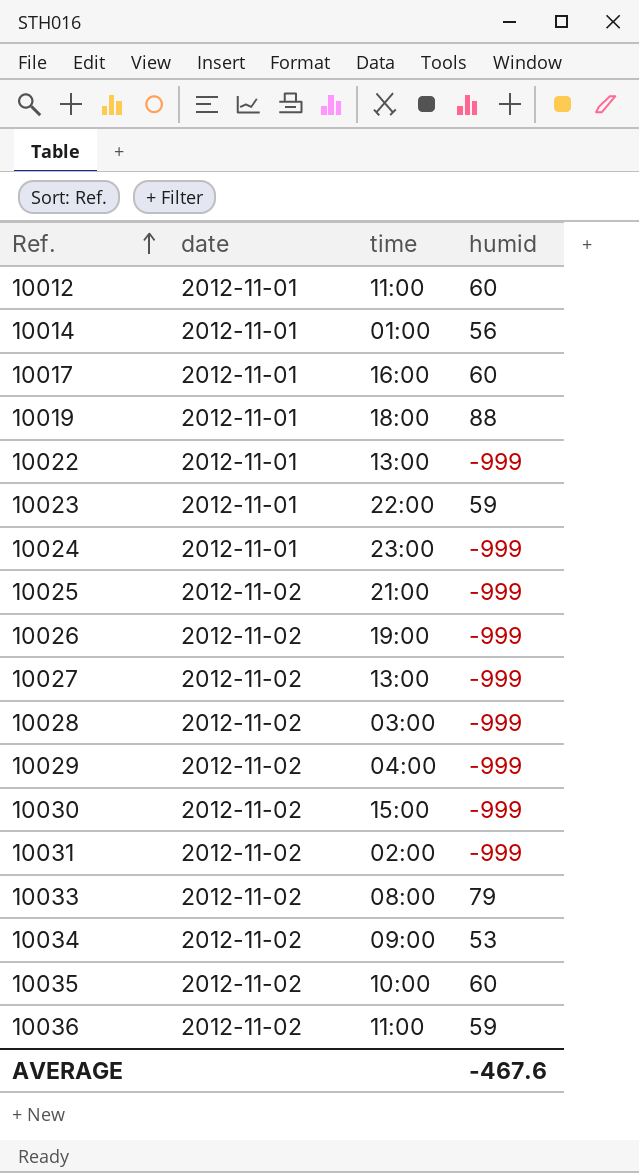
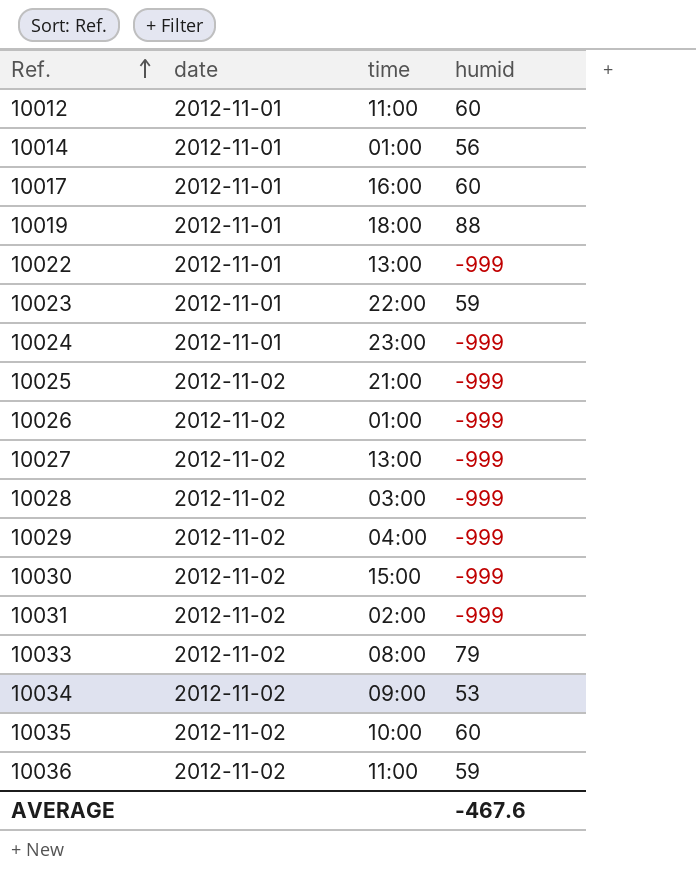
10026 | time: 19:00 -> 01:00

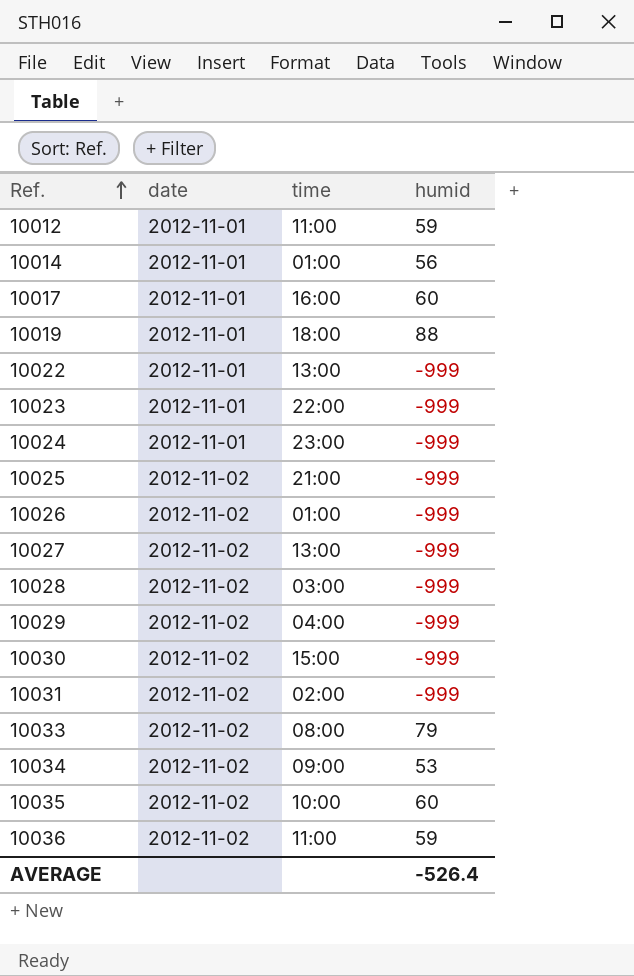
10012 | humid: 60 -> 59
10023 | humid: 59 -> -999
AVERAGE | humid: -467.6 -> -526.4

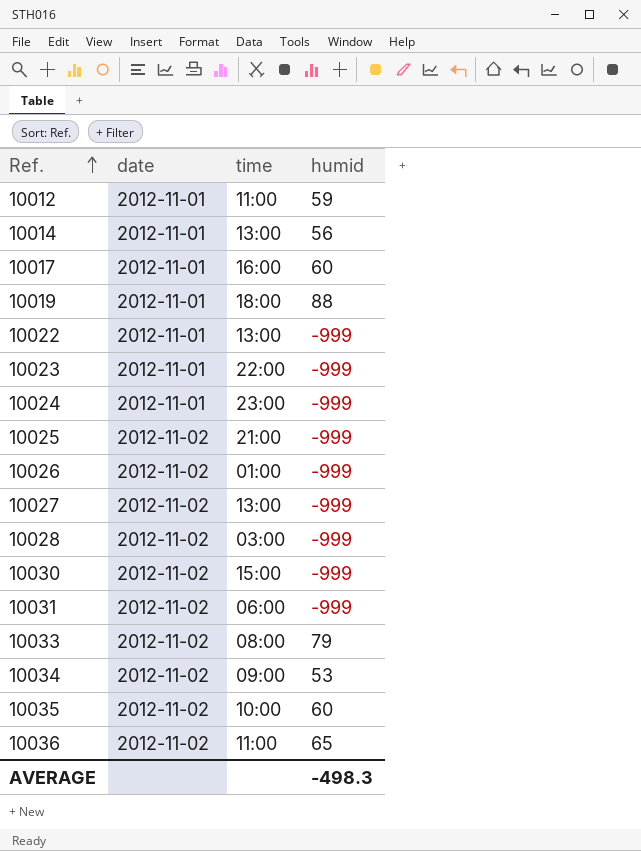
row 10029: 2012-11-02 | 04:00 | -999 -> none
10014 | time: 01:00 -> 13:00
10031 | time: 02:00 -> 06:00
10036 | humid: 59 -> 65
AVERAGE | humid: -526.4 -> -498.3

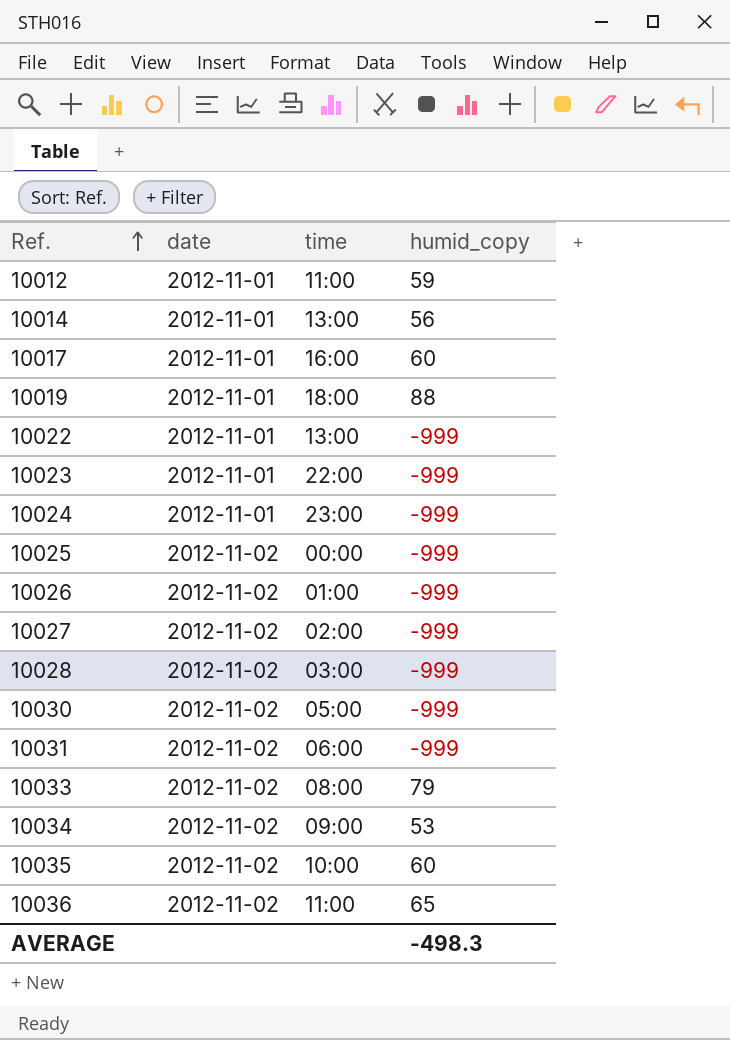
column name: humid -> humid_copy
10025 | time: 21:00 -> 00:00
10027 | time: 13:00 -> 02:00
10030 | time: 15:00 -> 05:00

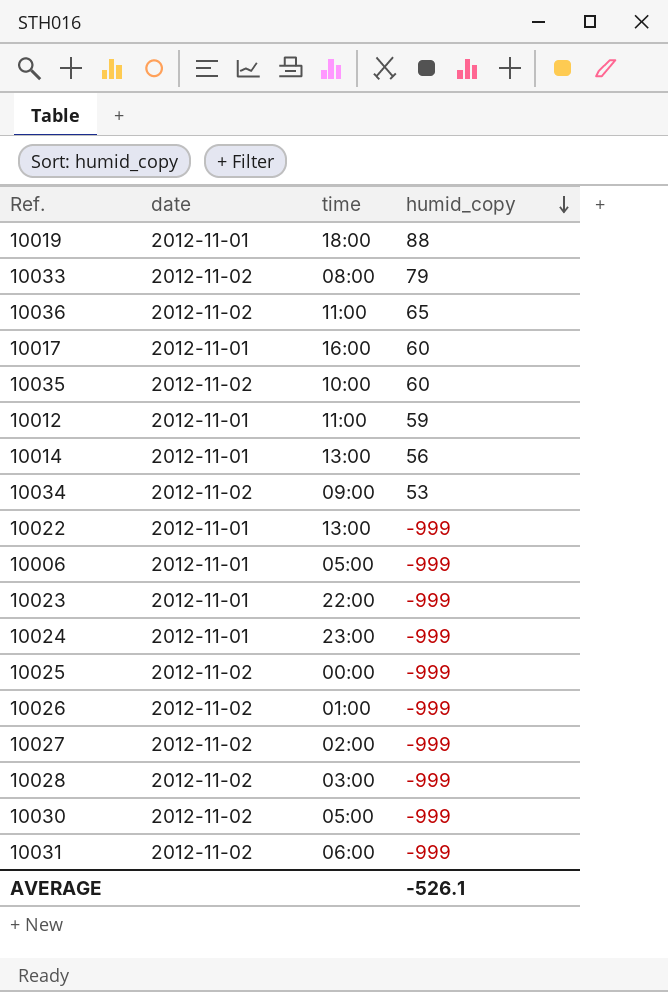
row order: Ref. ascending -> humid_copy descending
row 10006: none -> 2012-11-01 | 05:00 | -999
AVERAGE | humid_copy: -498.3 -> -526.1

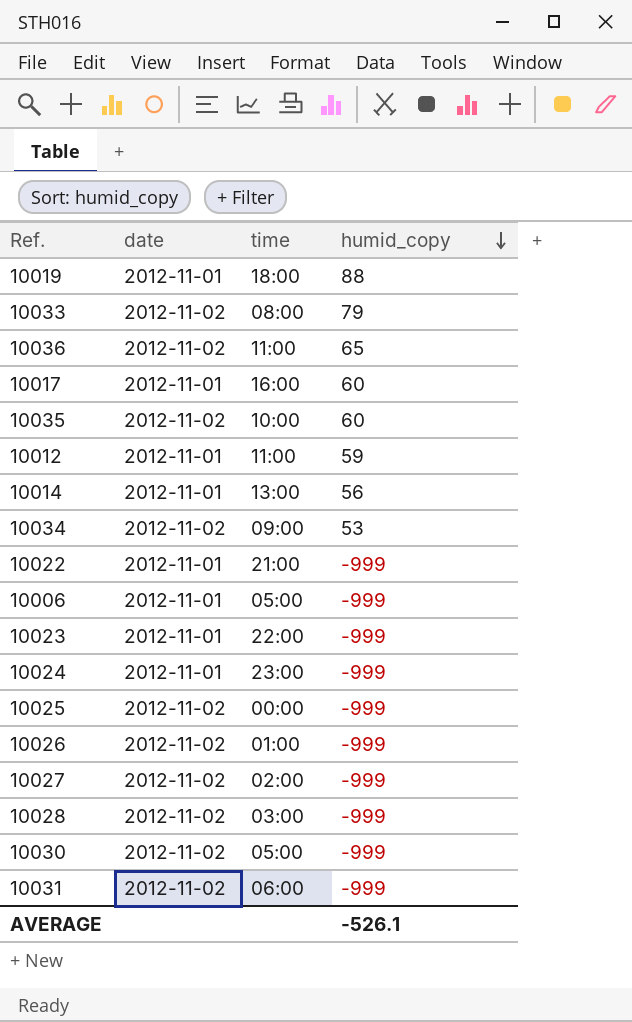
10022 | time: 13:00 -> 21:00

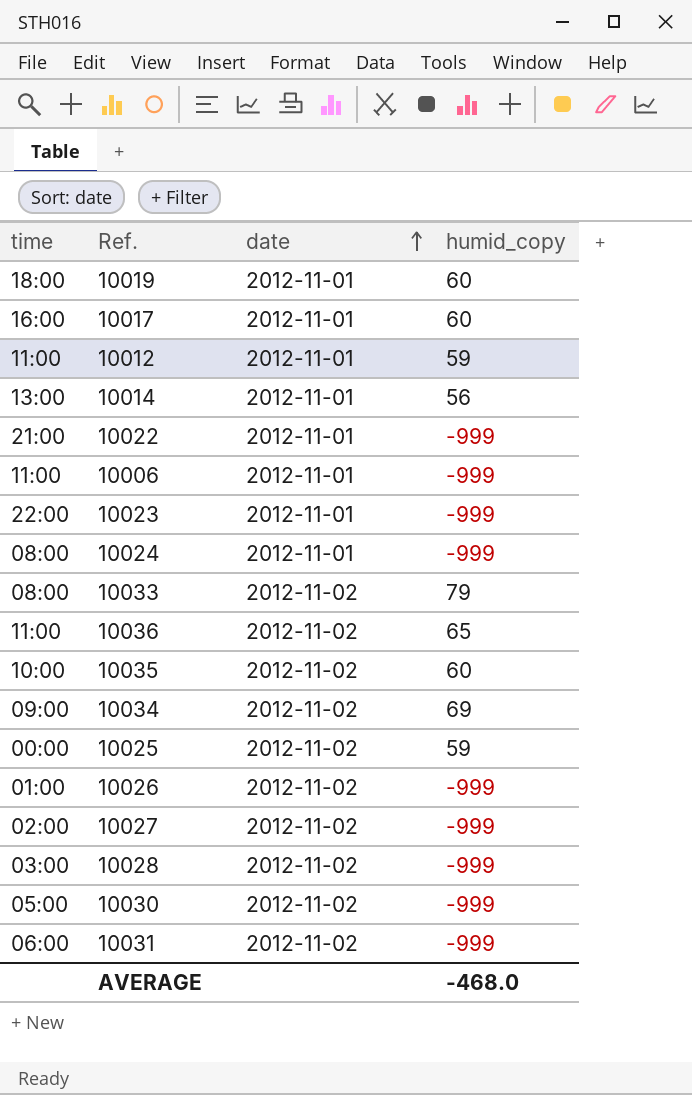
row order: humid_copy descending -> date ascending
column time | position: 3 -> 1
10019 | humid_copy: 88 -> 60
10006 | time: 05:00 -> 11:00
10024 | time: 23:00 -> 08:00
10034 | humid_copy: 53 -> 69
10025 | humid_copy: -999 -> 59
AVERAGE | humid_copy: -526.1 -> -468.0

